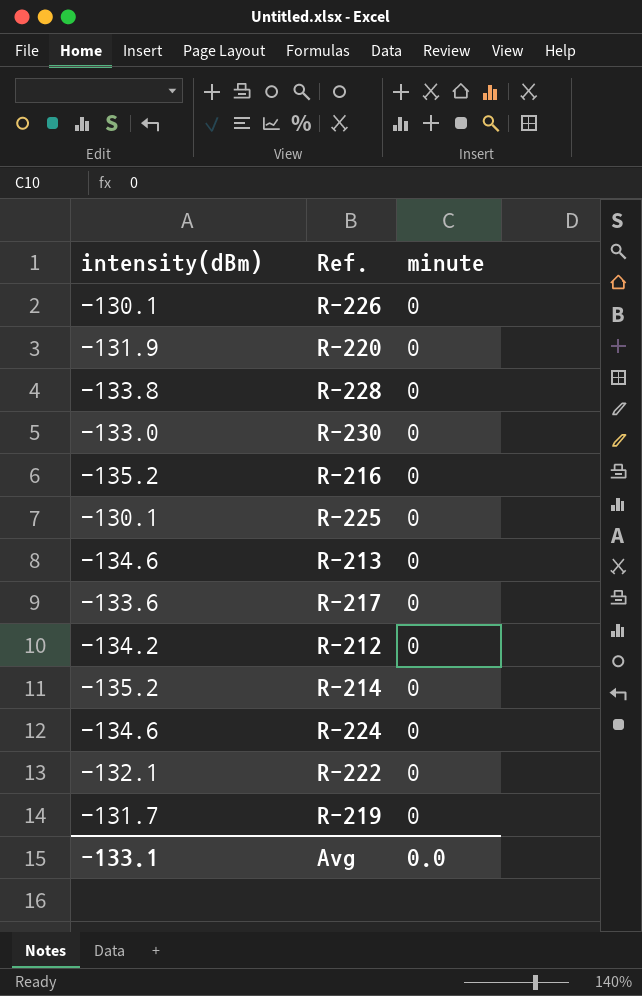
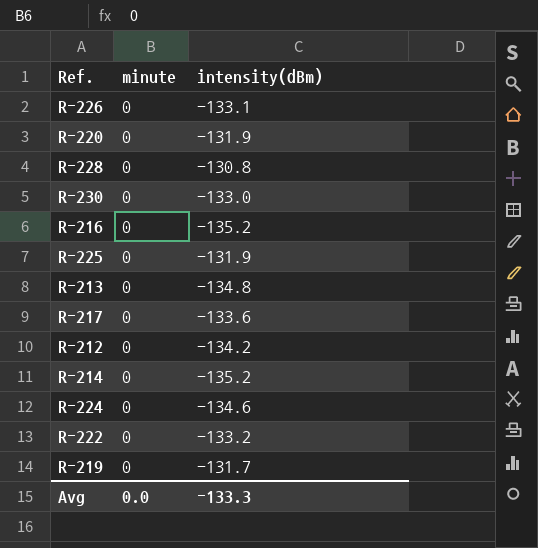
column intensity(dBm) | position: 1 -> 3
R-226 | intensity(dBm): -130.1 -> -133.1
R-228 | intensity(dBm): -133.8 -> -130.8
R-225 | intensity(dBm): -130.1 -> -131.9
R-213 | intensity(dBm): -134.6 -> -134.8
R-222 | intensity(dBm): -132.1 -> -133.2
Avg | intensity(dBm): -133.1 -> -133.3

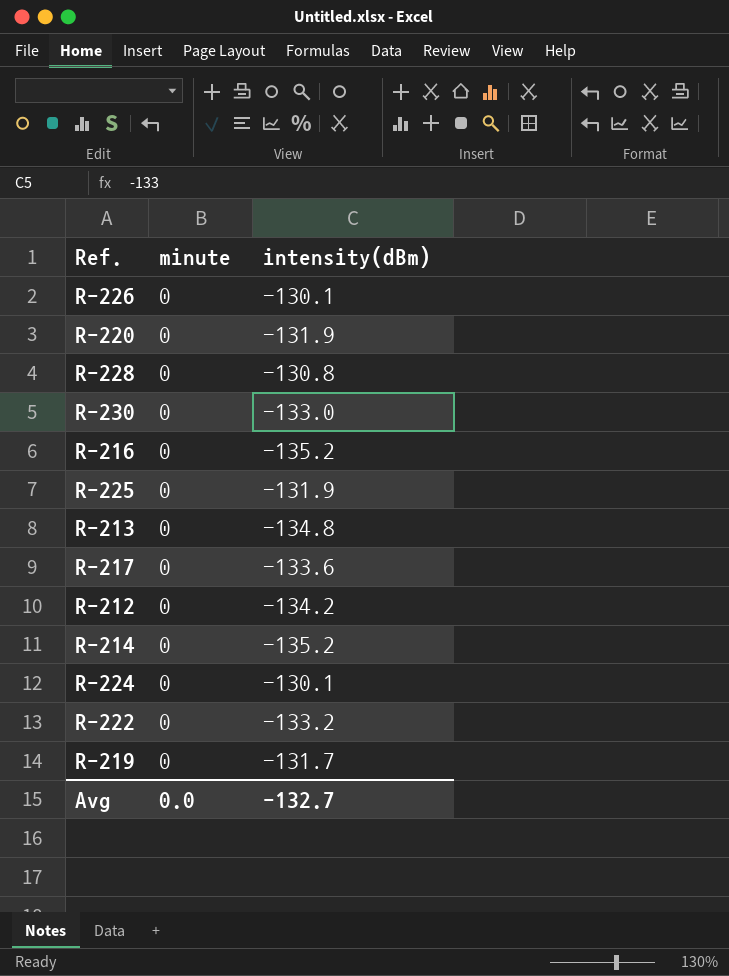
R-226 | intensity(dBm): -133.1 -> -130.1
R-224 | intensity(dBm): -134.6 -> -130.1
Avg | intensity(dBm): -133.3 -> -132.7

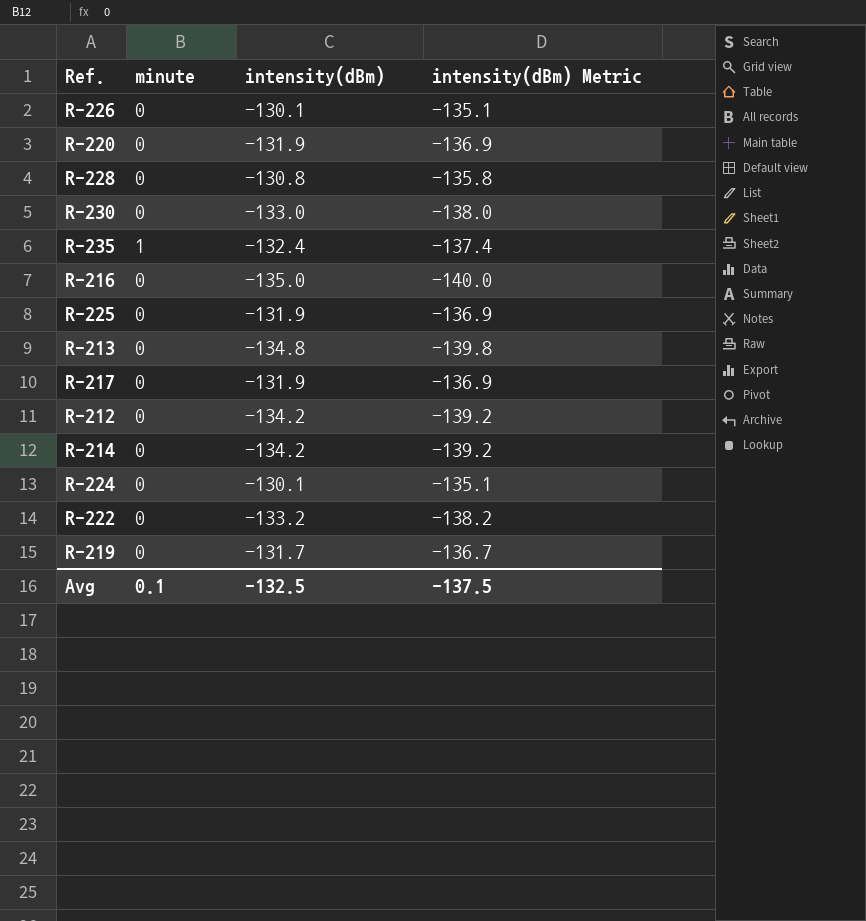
column intensity(dBm) Metric | formula: none -> [intensity(dBm)] - 5
row R-235: none -> 1 | -132.4 | -137.4
R-216 | intensity(dBm): -135.2 -> -135.0
R-217 | intensity(dBm): -133.6 -> -131.9
R-214 | intensity(dBm): -135.2 -> -134.2
Avg | minute: 0.0 -> 0.1
Avg | intensity(dBm): -132.7 -> -132.5

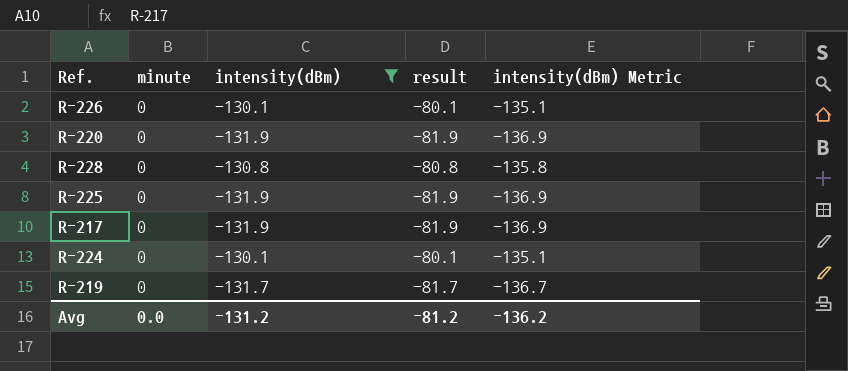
filter: none -> intensity(dBm) >= -131.9
column result | formula: none -> [intensity(dBm)] + 50
Avg | minute: 0.1 -> 0.0
Avg | intensity(dBm): -132.5 -> -131.2
Avg | intensity(dBm) Metric: -137.5 -> -136.2

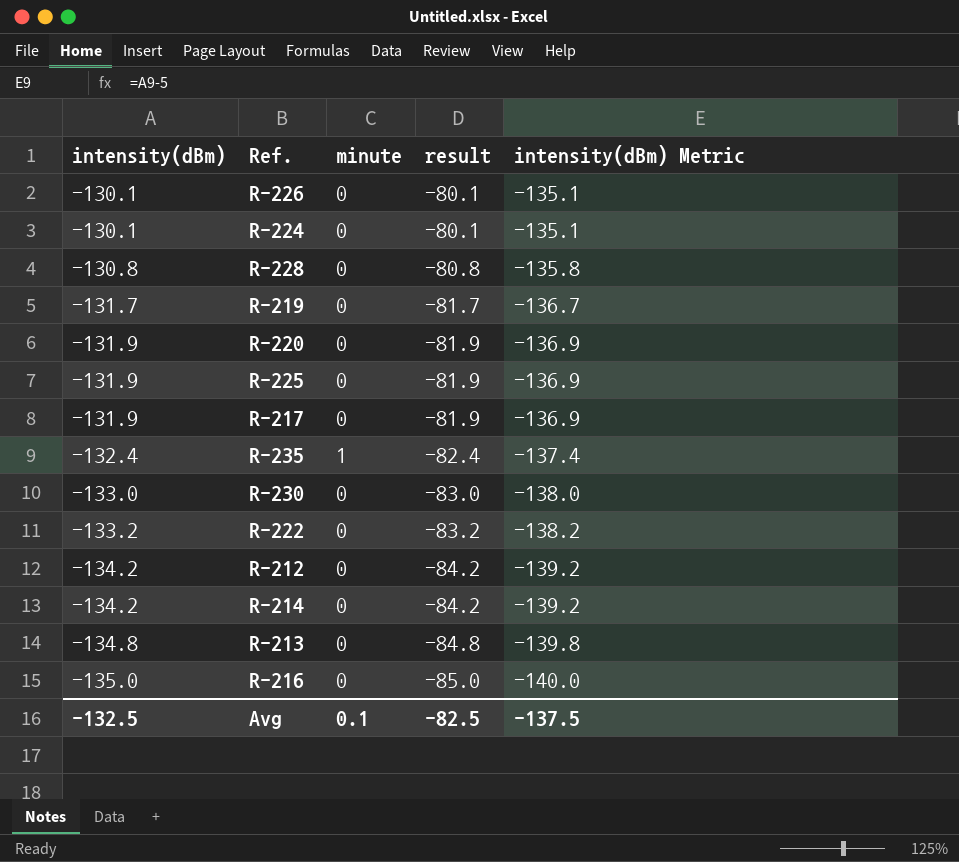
filter: intensity(dBm) >= -131.9 -> none
row order: none -> intensity(dBm) descending
column intensity(dBm) | position: 3 -> 1
Avg | intensity(dBm): -131.2 -> -132.5
Avg | minute: 0.0 -> 0.1
Avg | result: -81.2 -> -82.5
Avg | intensity(dBm) Metric: -136.2 -> -137.5

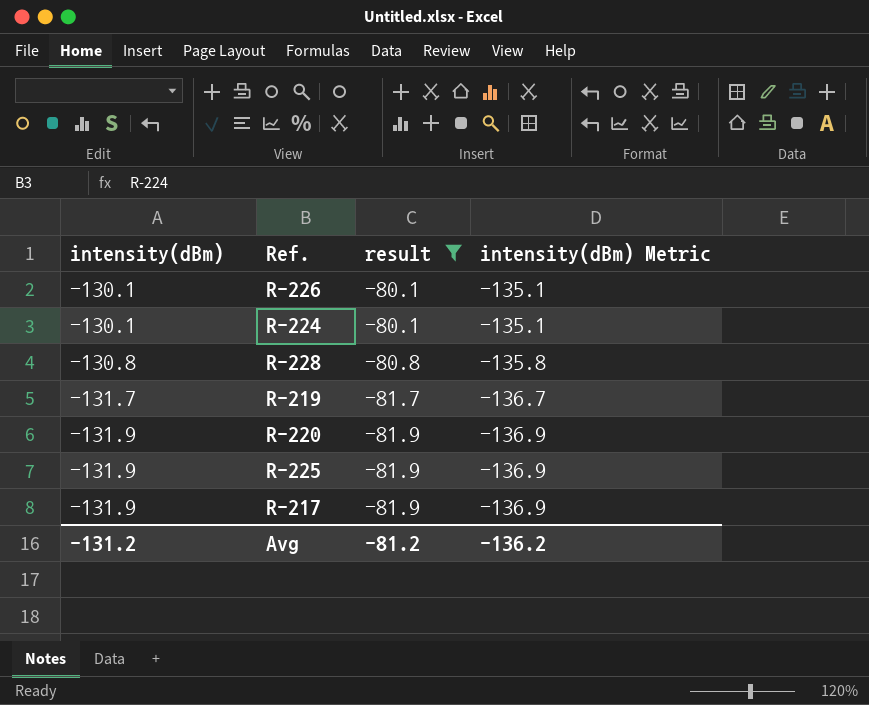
filter: none -> result >= -81.9
column minute | position: 3 -> none
Avg | intensity(dBm): -132.5 -> -131.2
Avg | result: -82.5 -> -81.2
Avg | intensity(dBm) Metric: -137.5 -> -136.2

